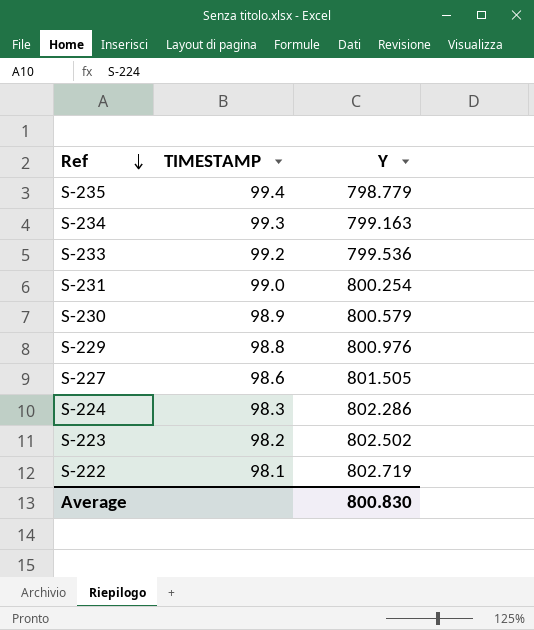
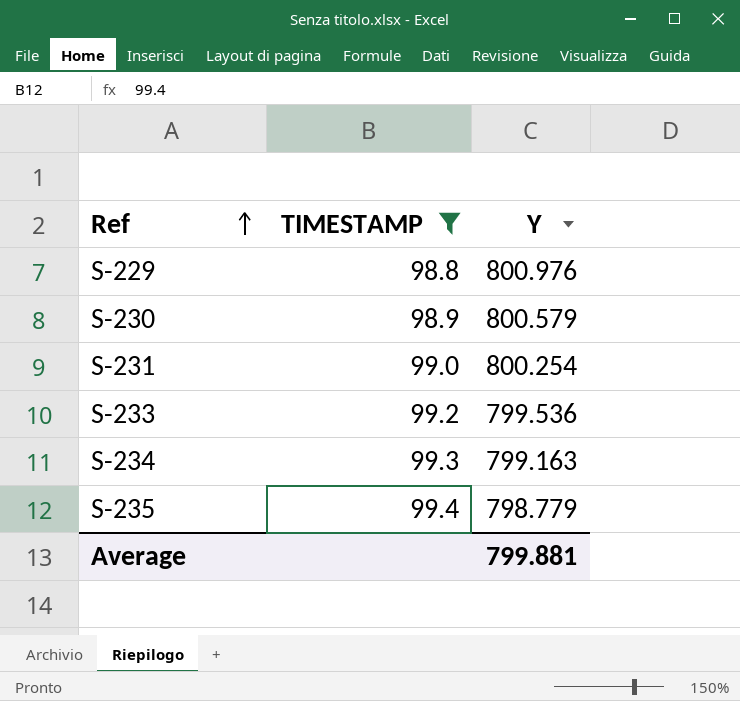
filter: none -> TIMESTAMP >= 98.8
row order: Ref descending -> Ref ascending
Average | Y: 800.830 -> 799.881

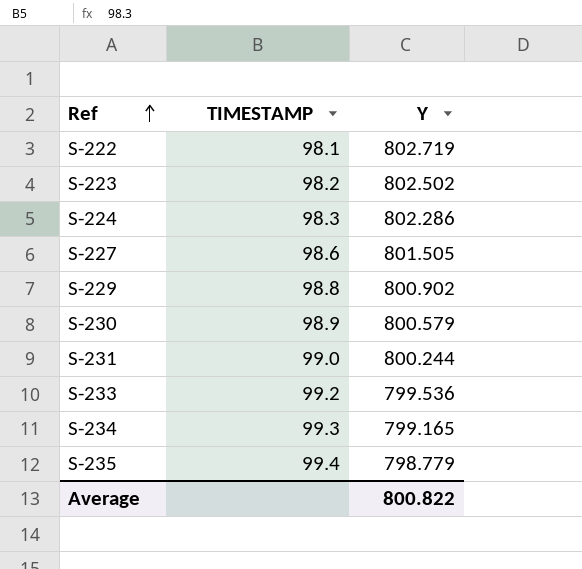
filter: TIMESTAMP >= 98.8 -> none
S-229 | Y: 800.976 -> 800.902
S-231 | Y: 800.254 -> 800.244
S-234 | Y: 799.163 -> 799.165
Average | Y: 799.881 -> 800.822

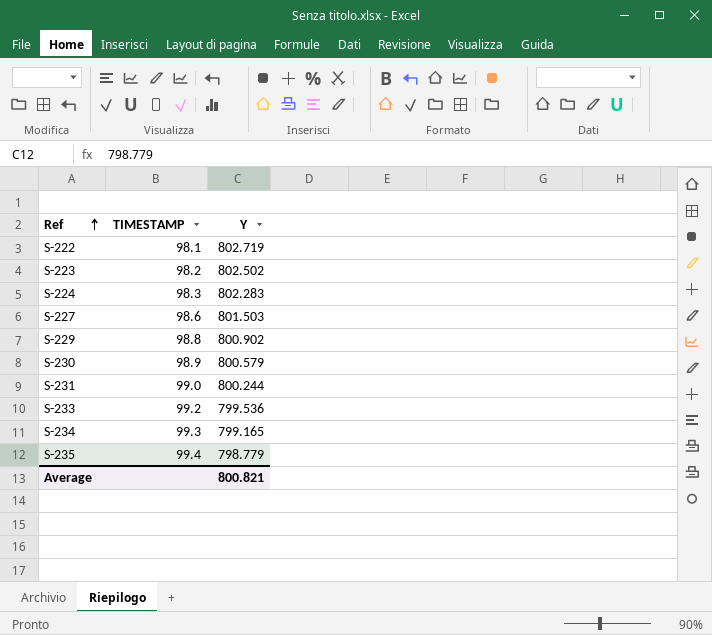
S-224 | Y: 802.286 -> 802.283
S-227 | Y: 801.505 -> 801.503
Average | Y: 800.822 -> 800.821

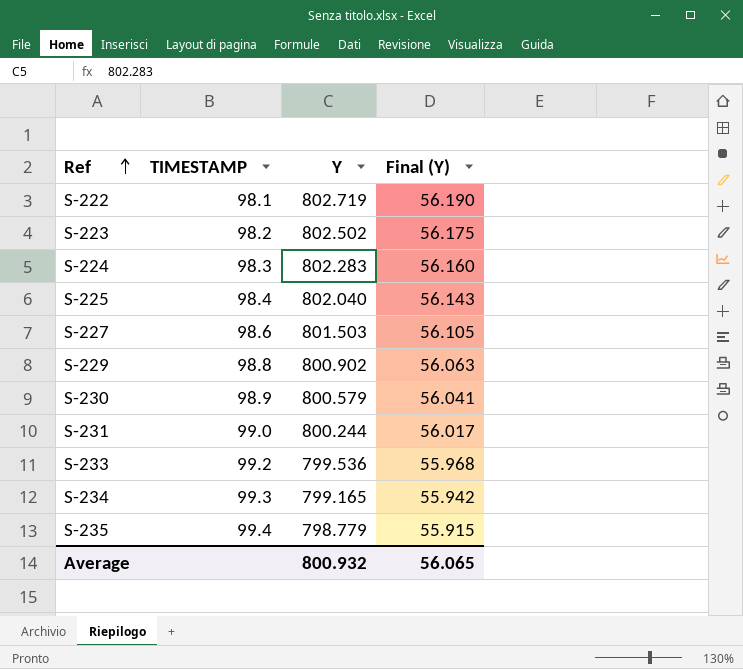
column Final (Y) | formula: none -> [Y] * 0.07
row S-225: none -> 98.4 | 802.040 | 56.143
Average | Y: 800.821 -> 800.932

